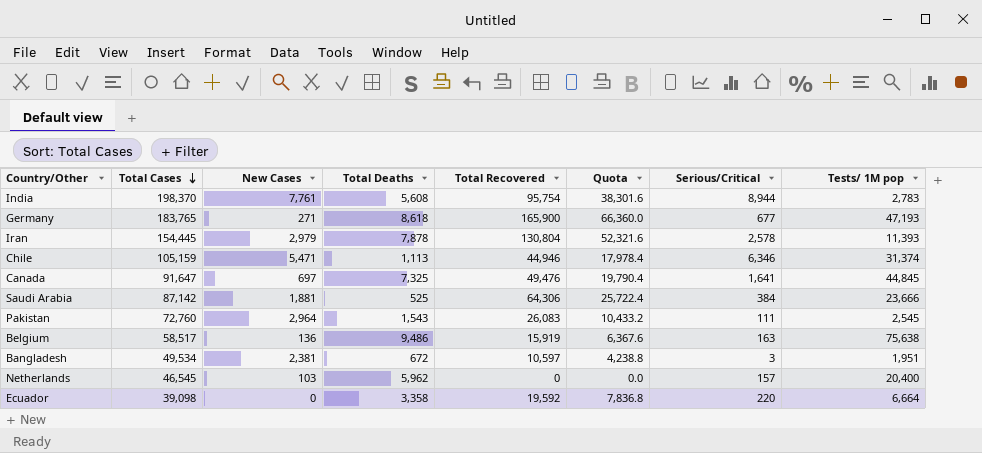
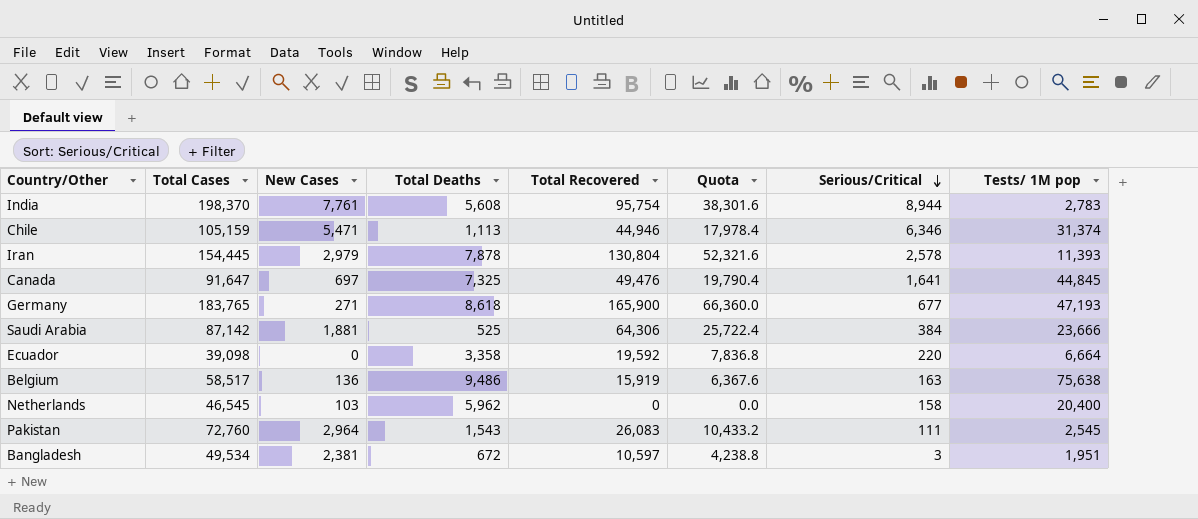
row order: Total Cases descending -> Serious/Critical descending
Netherlands | Serious/Critical: 157 -> 158

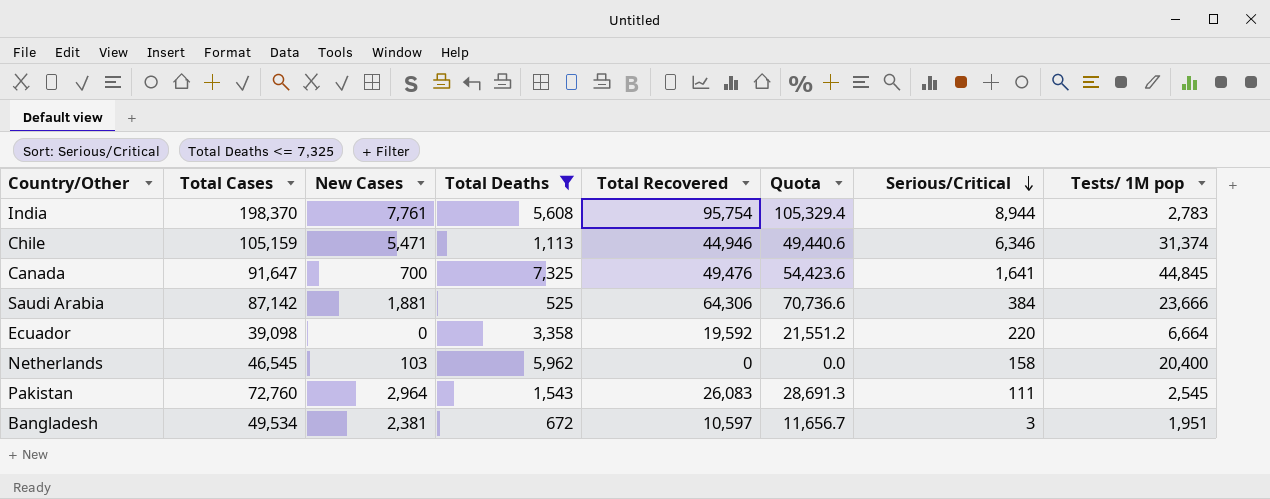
filter: none -> Total Deaths <= 7,325
column Quota | formula: [Total Recovered] * 0.4 -> [Total Recovered] * 1.1
Canada | New Cases: 697 -> 700

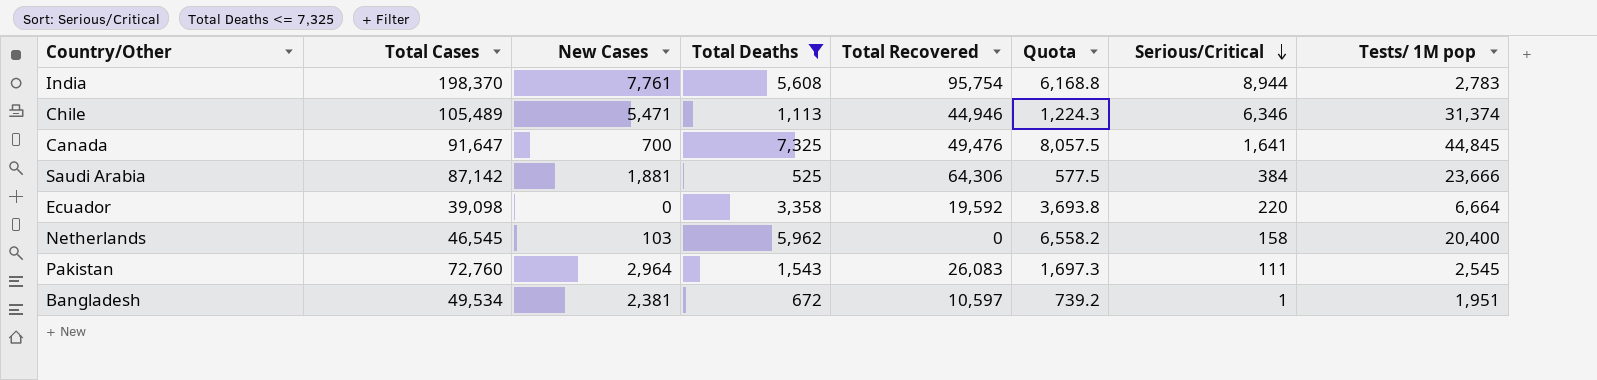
column Quota | formula: [Total Recovered] * 1.1 -> [Total Deaths] * 1.1
Chile | Total Cases: 105,159 -> 105,489
Bangladesh | Serious/Critical: 3 -> 1

